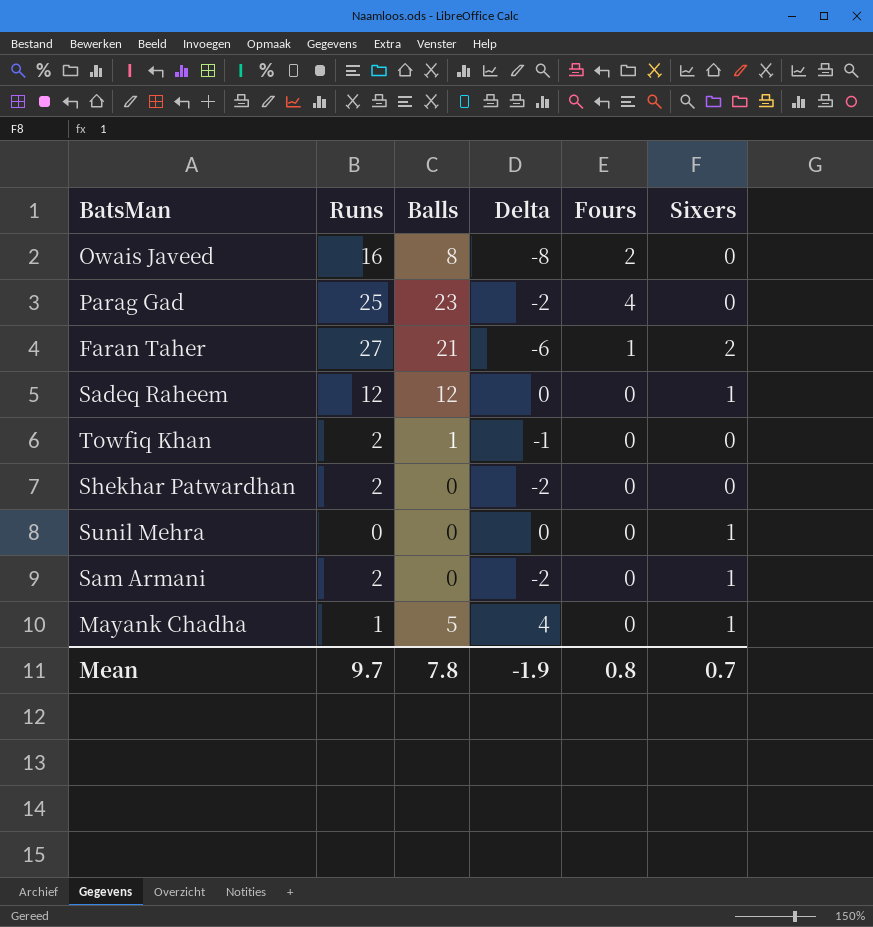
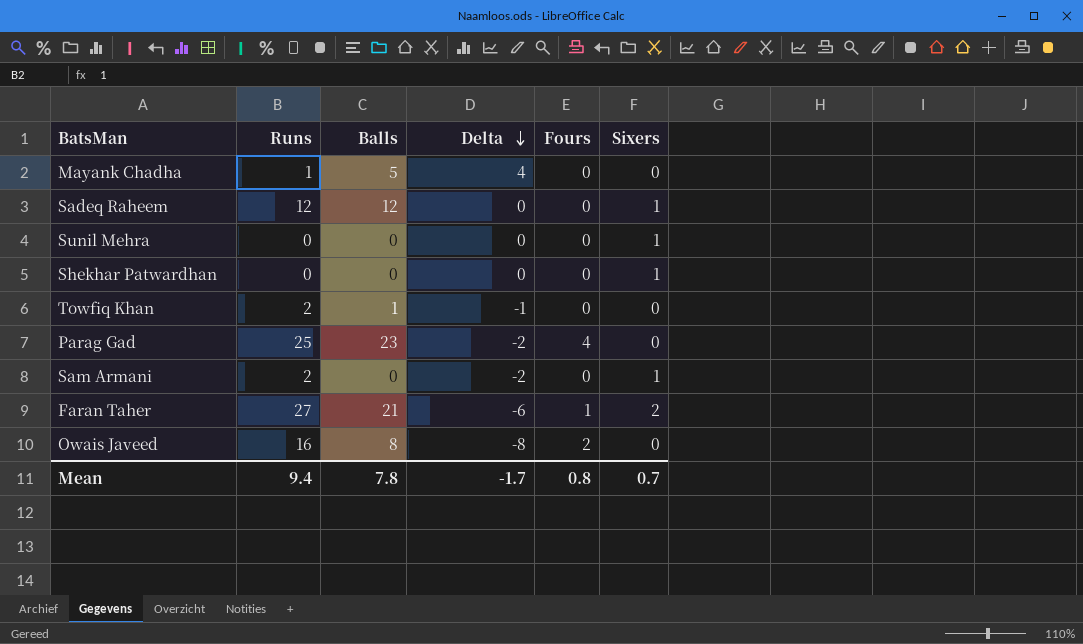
row order: none -> Delta descending
Mayank Chadha | Sixers: 1 -> 0
Shekhar Patwardhan | Runs: 2 -> 0
Shekhar Patwardhan | Delta: -2 -> 0
Shekhar Patwardhan | Sixers: 0 -> 1
Mean | Runs: 9.7 -> 9.4
Mean | Delta: -1.9 -> -1.7

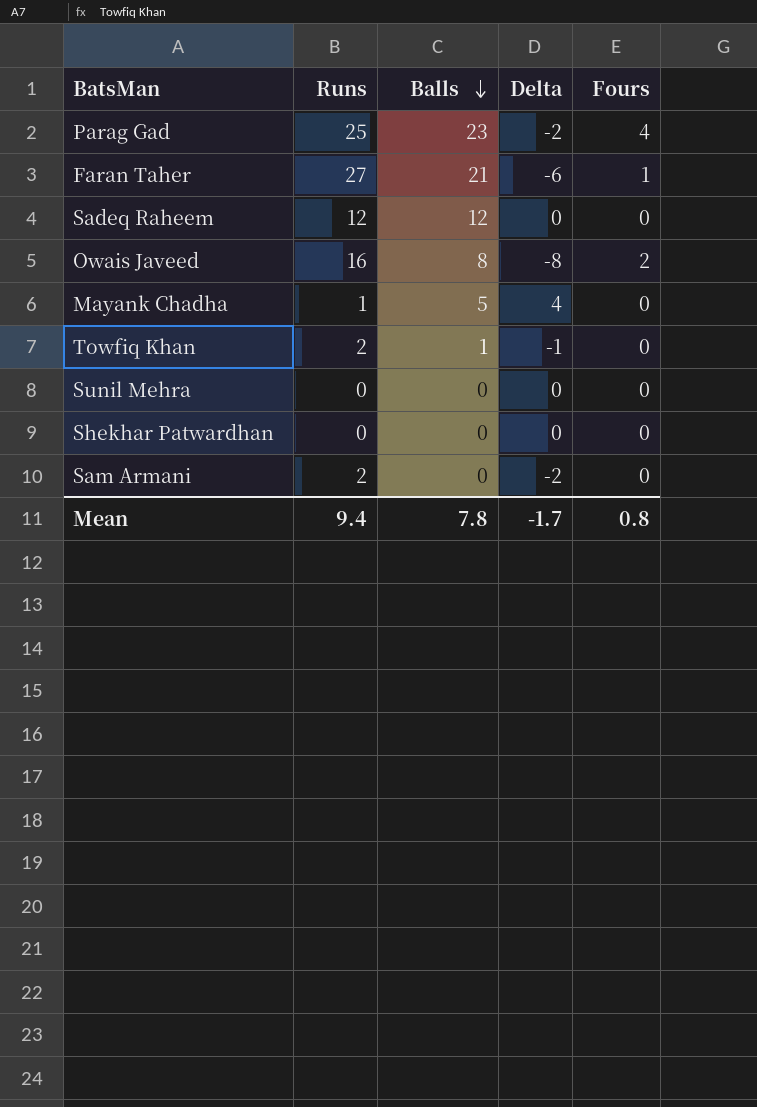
row order: Delta descending -> Balls descending
column Sixers | position: 6 -> none

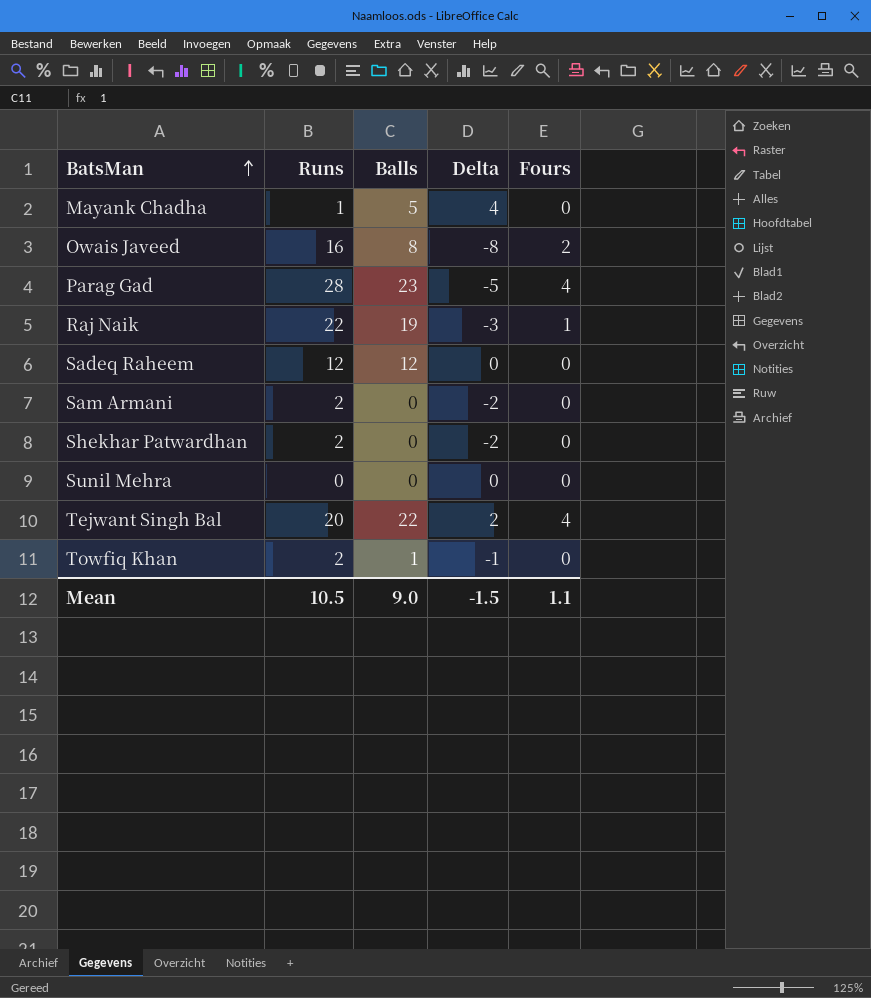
row order: Balls descending -> BatsMan ascending
row Faran Taher: 27 | 21 | -6 | 1 -> none
Parag Gad | Runs: 25 -> 28
Parag Gad | Delta: -2 -> -5
row Raj Naik: none -> 22 | 19 | -3 | 1
Shekhar Patwardhan | Runs: 0 -> 2
Shekhar Patwardhan | Delta: 0 -> -2
row Tejwant Singh Bal: none -> 20 | 22 | 2 | 4
Mean | Runs: 9.4 -> 10.5
Mean | Balls: 7.8 -> 9.0
Mean | Delta: -1.7 -> -1.5
Mean | Fours: 0.8 -> 1.1

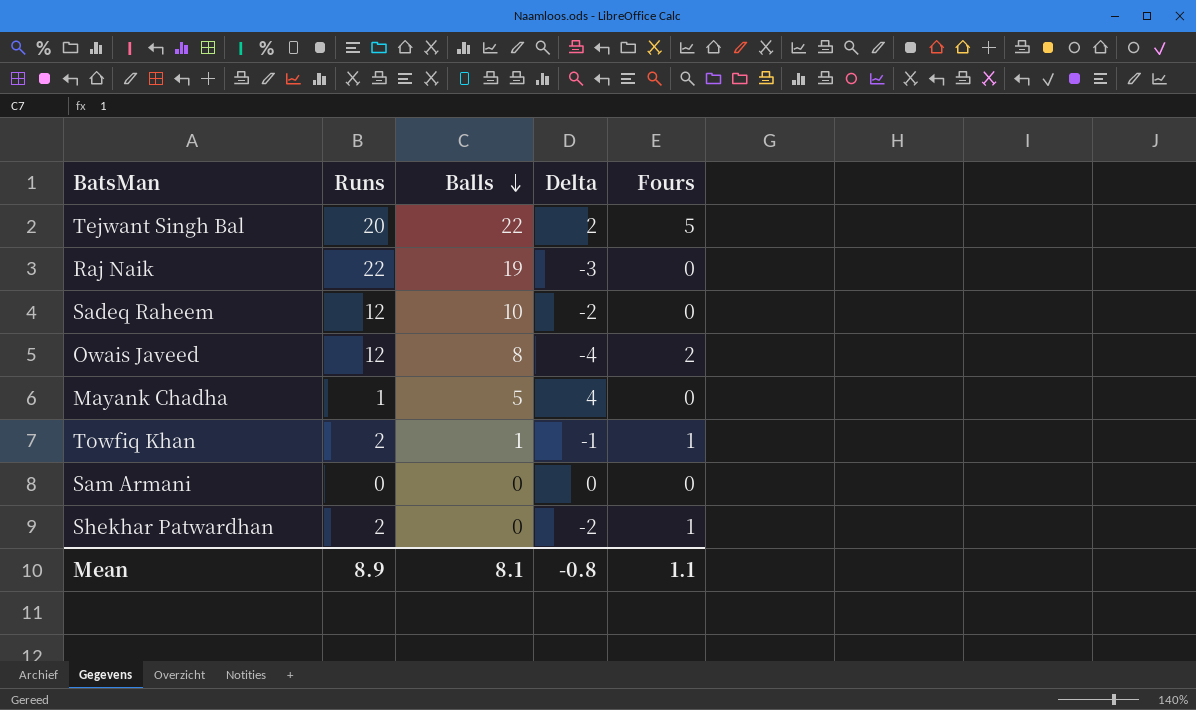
row order: BatsMan ascending -> Balls descending
row Parag Gad: 28 | 23 | -5 | 4 -> none
row Sunil Mehra: 0 | 0 | 0 | 0 -> none
Tejwant Singh Bal | Fours: 4 -> 5
Raj Naik | Fours: 1 -> 0
Sadeq Raheem | Balls: 12 -> 10
Sadeq Raheem | Delta: 0 -> -2
Owais Javeed | Runs: 16 -> 12
Owais Javeed | Delta: -8 -> -4
Towfiq Khan | Fours: 0 -> 1
Sam Armani | Runs: 2 -> 0
Sam Armani | Delta: -2 -> 0
Shekhar Patwardhan | Fours: 0 -> 1
Mean | Runs: 10.5 -> 8.9
Mean | Balls: 9.0 -> 8.1
Mean | Delta: -1.5 -> -0.8

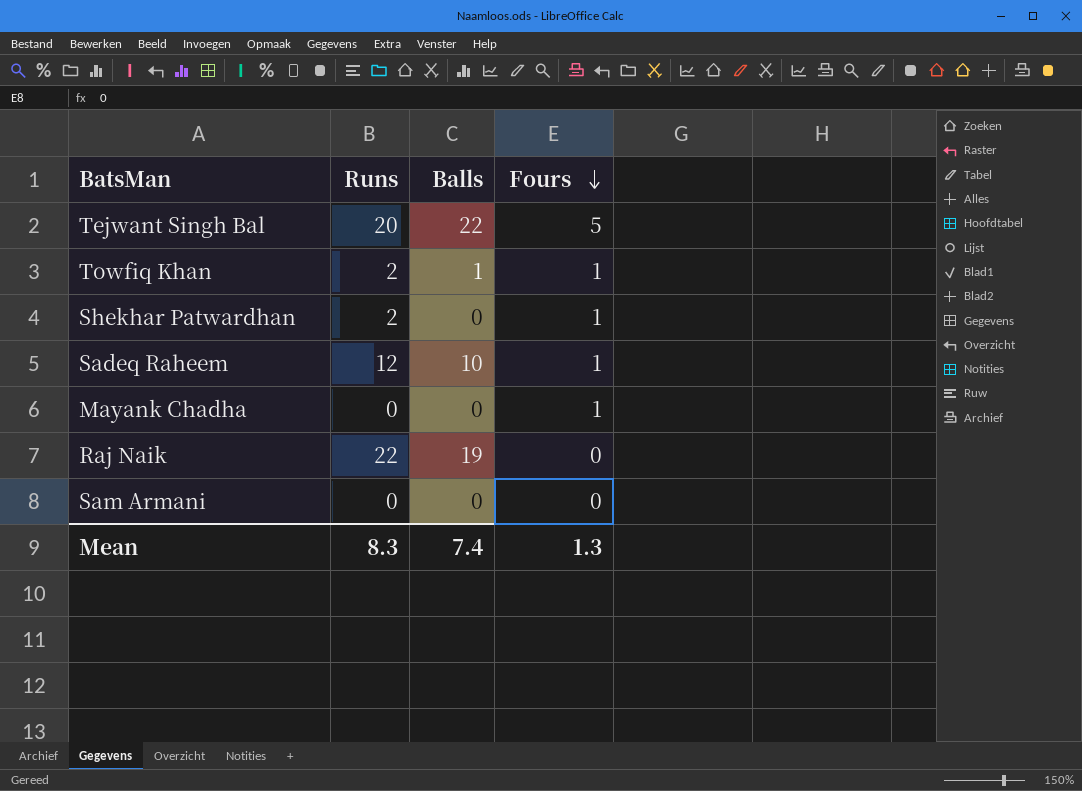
row order: Balls descending -> Fours descending
column Delta | formula: [Balls] - [Runs] -> none
row Owais Javeed: 12 | 8 | -4 | 2 -> none
Sadeq Raheem | Fours: 0 -> 1
Mayank Chadha | Runs: 1 -> 0
Mayank Chadha | Balls: 5 -> 0
Mayank Chadha | Fours: 0 -> 1
Mean | Runs: 8.9 -> 8.3
Mean | Balls: 8.1 -> 7.4
Mean | Fours: 1.1 -> 1.3

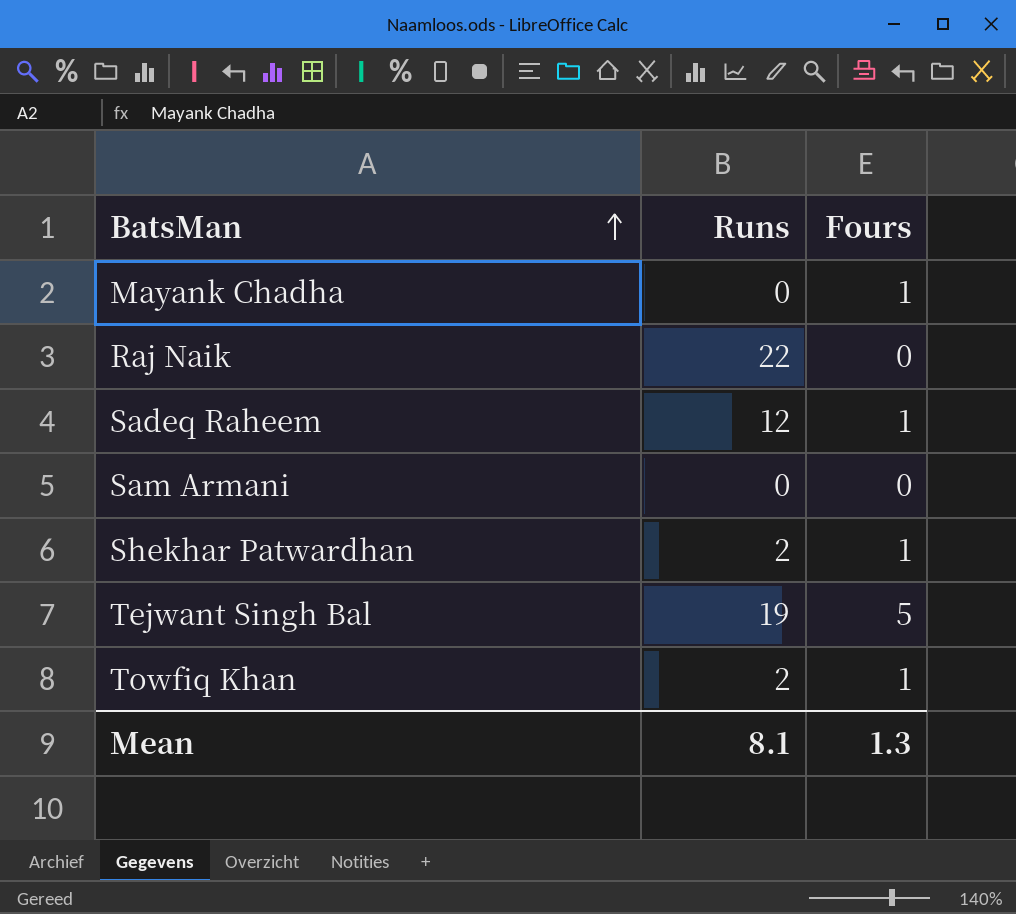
row order: Fours descending -> BatsMan ascending
column Balls | position: 3 -> none
Tejwant Singh Bal | Runs: 20 -> 19
Mean | Runs: 8.3 -> 8.1

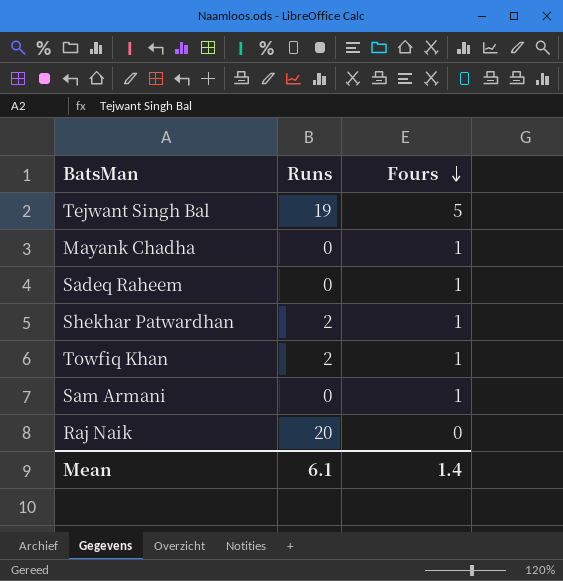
row order: BatsMan ascending -> Fours descending
Sadeq Raheem | Runs: 12 -> 0
Sam Armani | Fours: 0 -> 1
Raj Naik | Runs: 22 -> 20
Mean | Runs: 8.1 -> 6.1
Mean | Fours: 1.3 -> 1.4

